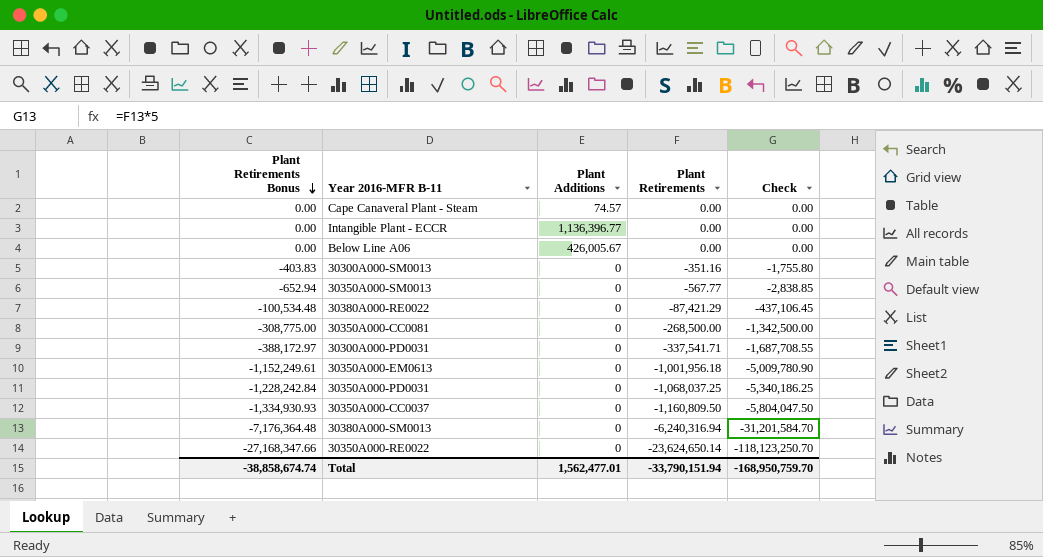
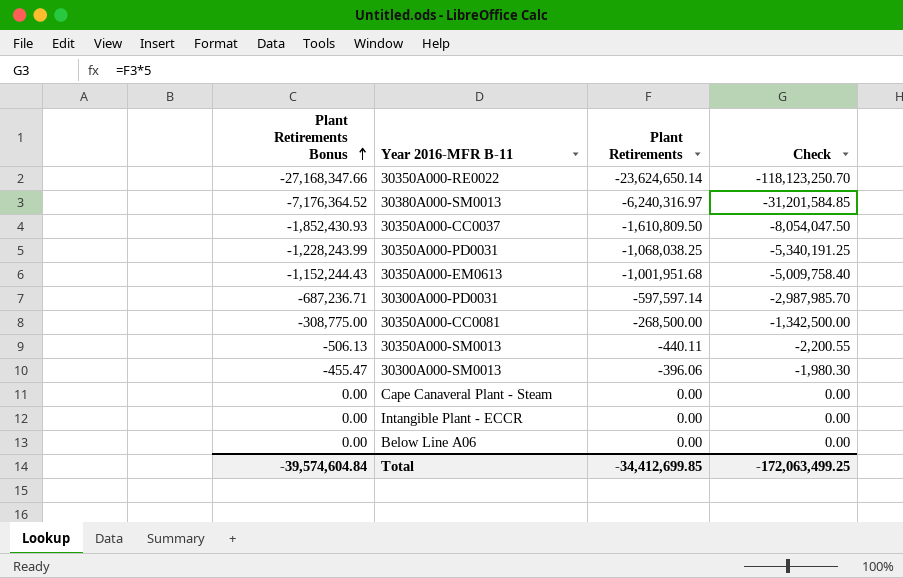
row order: Plant Retirements Bonus descending -> Plant Retirements Bonus ascending
column Plant Additions | position: 3 -> none
row 30380A000-RE0022: -100,534.48 | 0 | -87,421.29 | -437,106.45 -> none
30380A000-SM0013 | Plant Retirements Bonus: -7,176,364.48 -> -7,176,364.52
30380A000-SM0013 | Plant Retirements: -6,240,316.94 -> -6,240,316.97
30380A000-SM0013 | Check: -31,201,584.70 -> -31,201,584.85
30350A000-CC0037 | Plant Retirements Bonus: -1,334,930.93 -> -1,852,430.93
30350A000-CC0037 | Plant Retirements: -1,160,809.50 -> -1,610,809.50
30350A000-CC0037 | Check: -5,804,047.50 -> -8,054,047.50
30350A000-PD0031 | Plant Retirements Bonus: -1,228,242.84 -> -1,228,243.99
30350A000-PD0031 | Plant Retirements: -1,068,037.25 -> -1,068,038.25
30350A000-PD0031 | Check: -5,340,186.25 -> -5,340,191.25
30350A000-EM0613 | Plant Retirements Bonus: -1,152,249.61 -> -1,152,244.43
30350A000-EM0613 | Plant Retirements: -1,001,956.18 -> -1,001,951.68
30350A000-EM0613 | Check: -5,009,780.90 -> -5,009,758.40
30300A000-PD0031 | Plant Retirements Bonus: -388,172.97 -> -687,236.71
30300A000-PD0031 | Plant Retirements: -337,541.71 -> -597,597.14
30300A000-PD0031 | Check: -1,687,708.55 -> -2,987,985.70
30350A000-SM0013 | Plant Retirements Bonus: -652.94 -> -506.13
30350A000-SM0013 | Plant Retirements: -567.77 -> -440.11
30350A000-SM0013 | Check: -2,838.85 -> -2,200.55
30300A000-SM0013 | Plant Retirements Bonus: -403.83 -> -455.47
30300A000-SM0013 | Plant Retirements: -351.16 -> -396.06
30300A000-SM0013 | Check: -1,755.80 -> -1,980.30
Total | Plant Retirements Bonus: -38,858,674.74 -> -39,574,604.84
Total | Plant Retirements: -33,790,151.94 -> -34,412,699.85
Total | Check: -168,950,759.70 -> -172,063,499.25

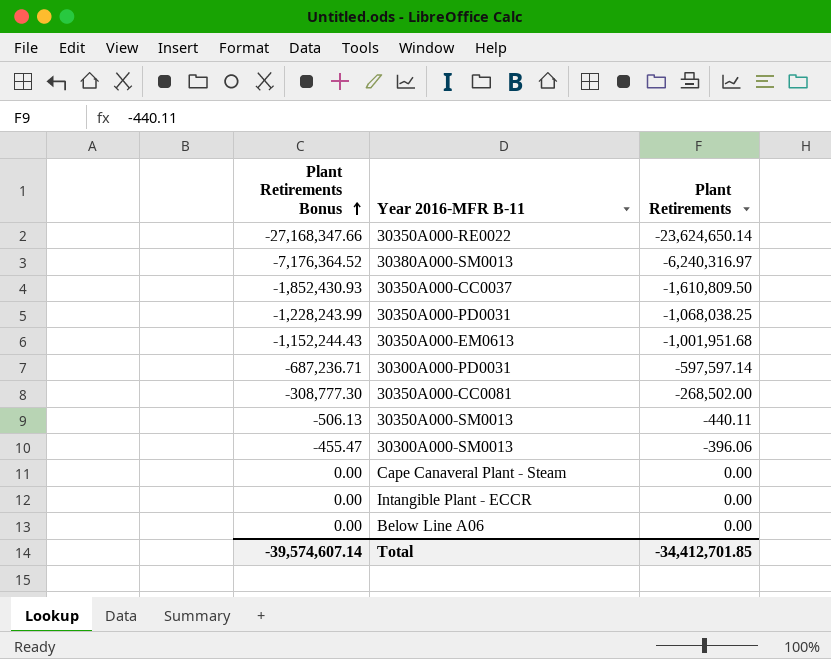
column Check | formula: [Plant Retirements] * 5 -> none
30350A000-CC0081 | Plant Retirements Bonus: -308,775.00 -> -308,777.30
30350A000-CC0081 | Plant Retirements: -268,500.00 -> -268,502.00
Total | Plant Retirements Bonus: -39,574,604.84 -> -39,574,607.14
Total | Plant Retirements: -34,412,699.85 -> -34,412,701.85

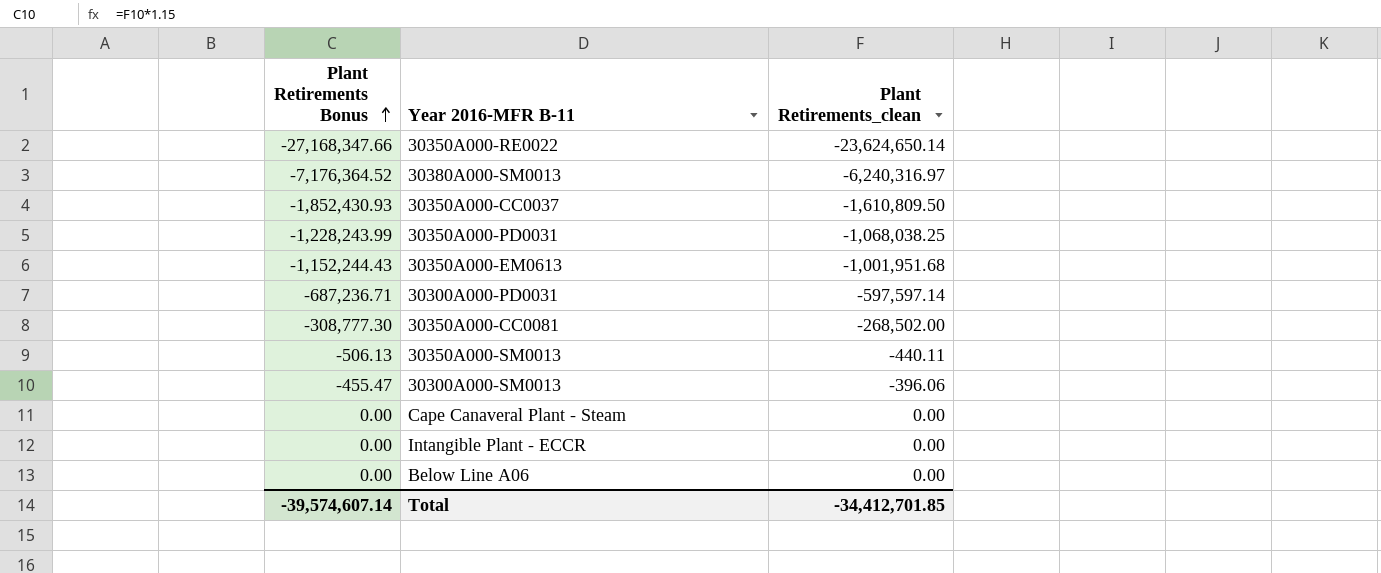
column name: Plant Retirements -> Plant Retirements_clean

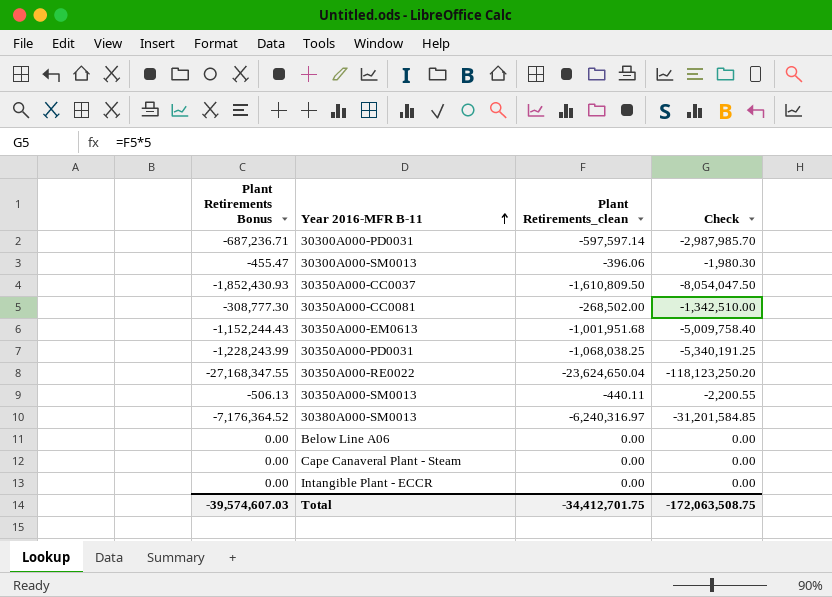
row order: Plant Retirements Bonus ascending -> Year 2016-MFR B-11 ascending
column Check | formula: none -> [Plant Retirements_clean] * 5
30350A000-RE0022 | Plant Retirements Bonus: -27,168,347.66 -> -27,168,347.55
30350A000-RE0022 | Plant Retirements_clean: -23,624,650.14 -> -23,624,650.04
Total | Plant Retirements Bonus: -39,574,607.14 -> -39,574,607.03
Total | Plant Retirements_clean: -34,412,701.85 -> -34,412,701.75

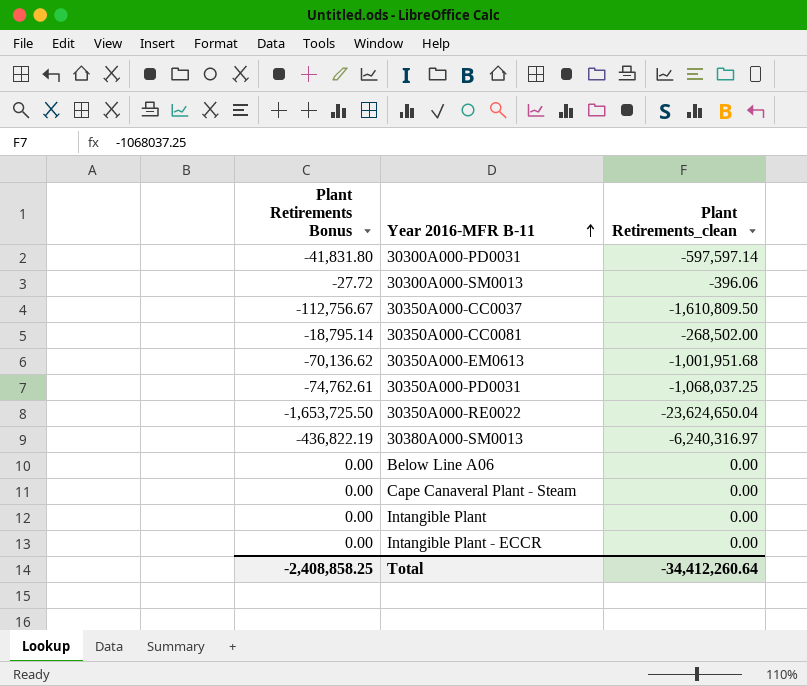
column Check | formula: [Plant Retirements_clean] * 5 -> none
column Plant Retirements Bonus | formula: [Plant Retirements_clean] * 1.15 -> [Plant Retirements_clean] * 0.07
row 30350A000-SM0013: -506.13 | -440.11 | -2,200.55 -> none
30350A000-PD0031 | Plant Retirements_clean: -1,068,038.25 -> -1,068,037.25
row Intangible Plant: none -> 0.00 | 0.00
Total | Plant Retirements Bonus: -39,574,607.03 -> -2,408,858.25
Total | Plant Retirements_clean: -34,412,701.75 -> -34,412,260.64

